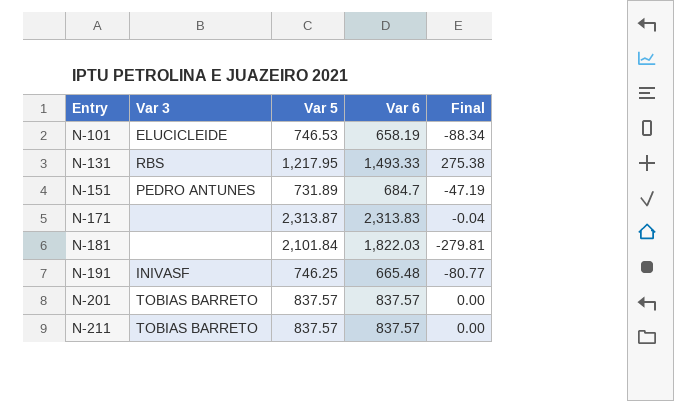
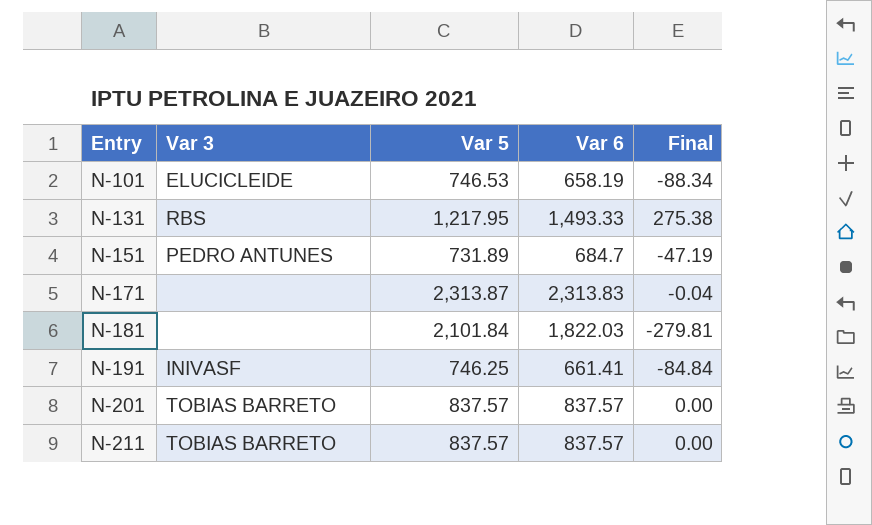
N-191 | Var 6: 665.48 -> 661.41
N-191 | Final: -80.77 -> -84.84

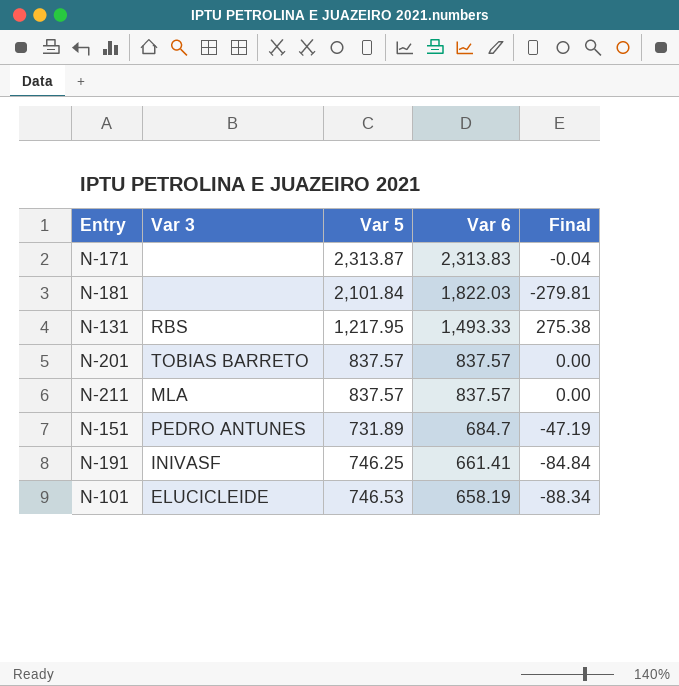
row order: Entry ascending -> Var 6 descending
N-211 | Var 3: TOBIAS BARRETO -> MLA

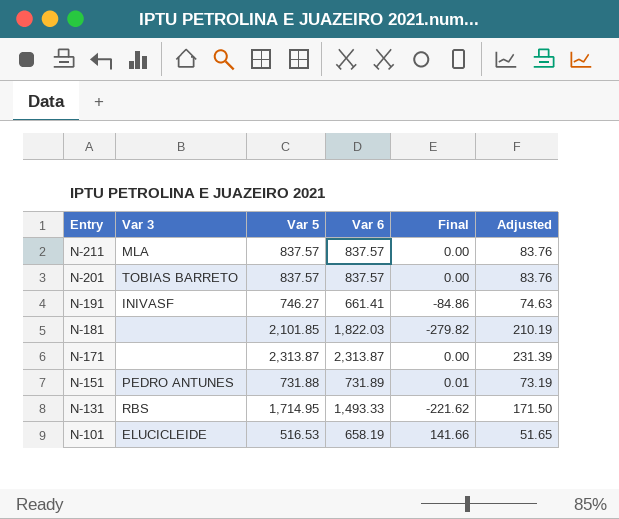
row order: Var 6 descending -> Entry descending
column Adjusted | formula: none -> [Var 5] * 0.1
N-191 | Var 5: 746.25 -> 746.27
N-191 | Final: -84.84 -> -84.86
N-181 | Var 5: 2,101.84 -> 2,101.85
N-181 | Final: -279.81 -> -279.82
N-171 | Var 6: 2,313.83 -> 2,313.87
N-171 | Final: -0.04 -> 0.00
N-151 | Var 5: 731.89 -> 731.88
N-151 | Var 6: 684.7 -> 731.89
N-151 | Final: -47.19 -> 0.01
N-131 | Var 5: 1,217.95 -> 1,714.95
N-131 | Final: 275.38 -> -221.62
N-101 | Var 5: 746.53 -> 516.53
N-101 | Final: -88.34 -> 141.66

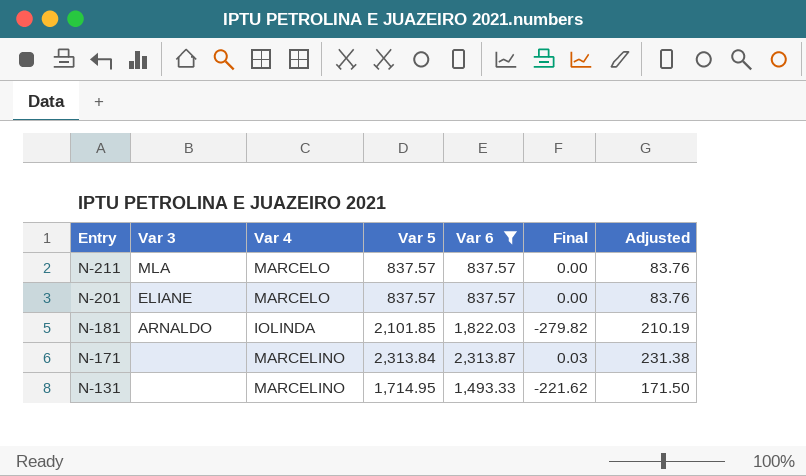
filter: none -> Var 6 >= 837.57
column Var 4 | position: none -> 3
N-201 | Var 3: TOBIAS BARRETO -> ELIANE
N-181 | Var 3: none -> ARNALDO
N-171 | Var 5: 2,313.87 -> 2,313.84
N-171 | Final: 0.00 -> 0.03
N-171 | Adjusted: 231.39 -> 231.38
N-131 | Var 3: RBS -> none

